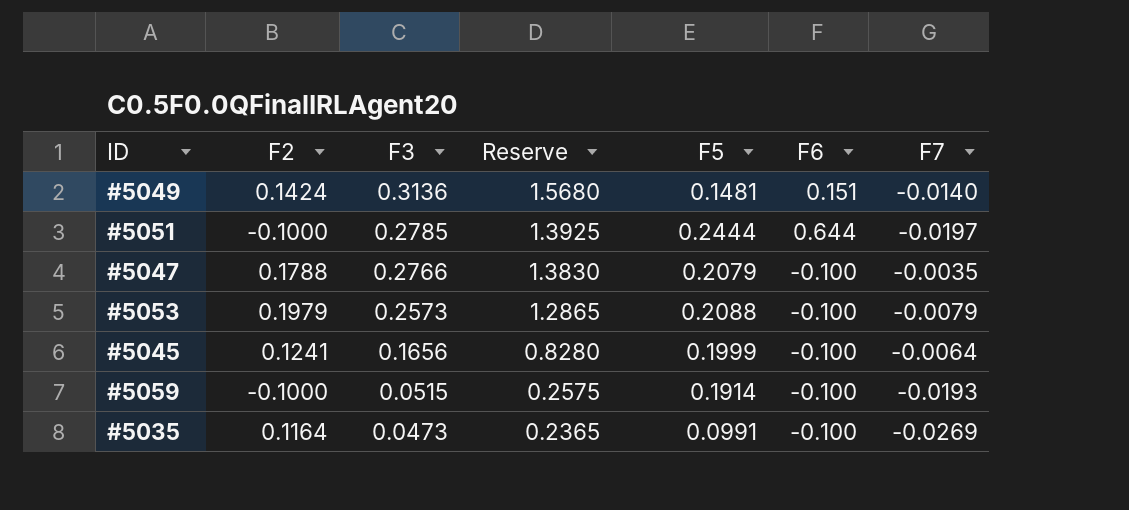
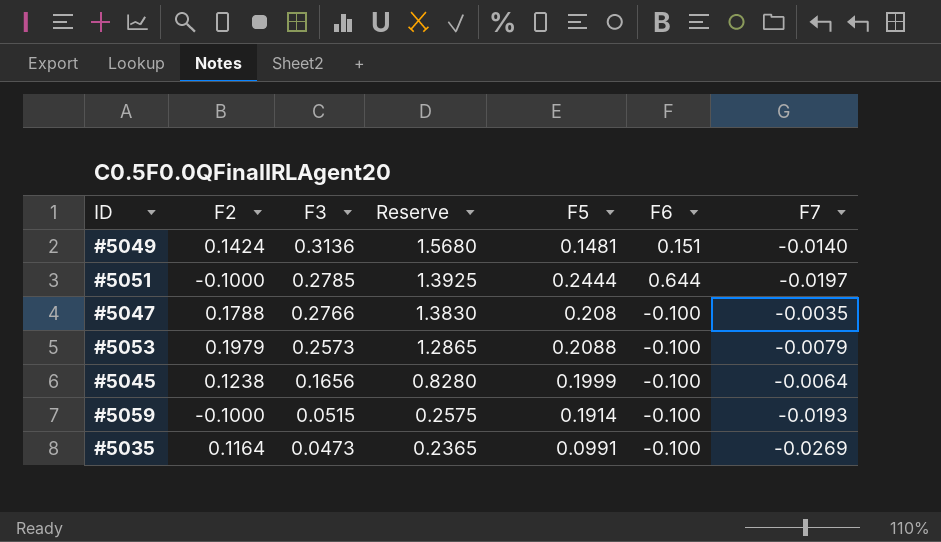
#5047 | F5: 0.2079 -> 0.208
#5045 | F2: 0.1241 -> 0.1238

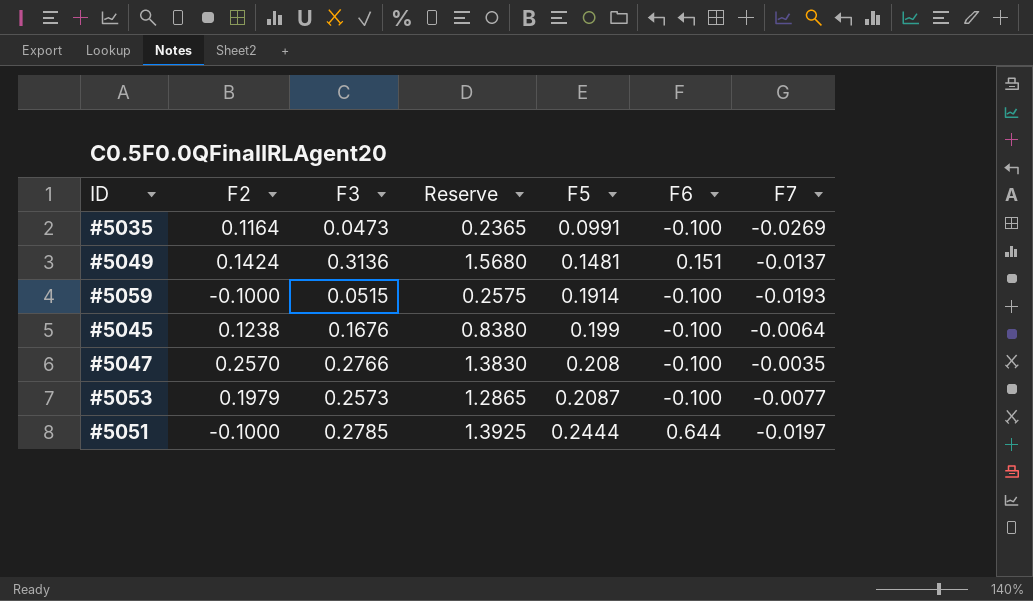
row order: F3 descending -> F5 ascending
#5049 | F7: -0.0140 -> -0.0137
#5045 | F3: 0.1656 -> 0.1676
#5045 | Reserve: 0.8280 -> 0.8380
#5045 | F5: 0.1999 -> 0.199
#5047 | F2: 0.1788 -> 0.2570
#5053 | F5: 0.2088 -> 0.2087
#5053 | F7: -0.0079 -> -0.0077

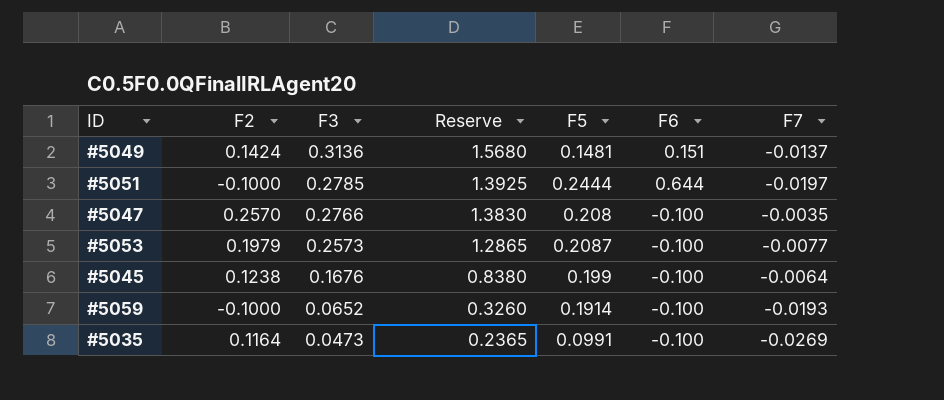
row order: F5 ascending -> F3 descending
#5059 | F3: 0.0515 -> 0.0652
#5059 | Reserve: 0.2575 -> 0.3260

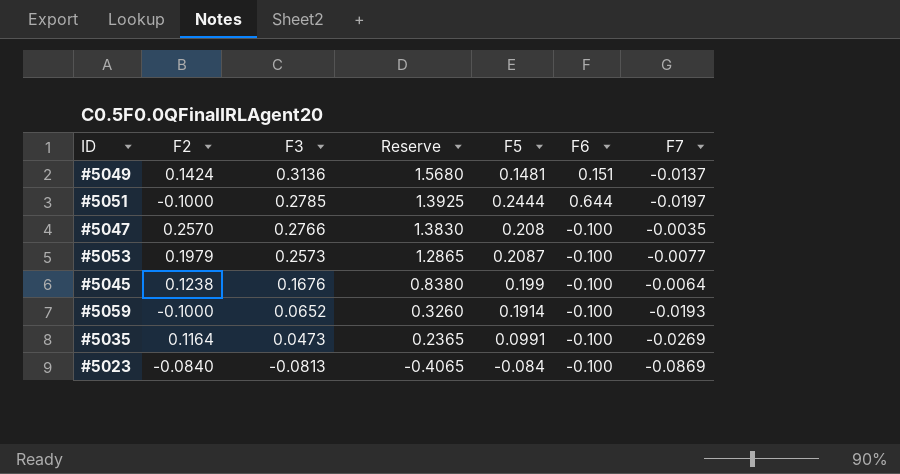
row #5023: none -> -0.0840 | -0.0813 | -0.4065 | -0.084 | -0.100 | -0.0869

